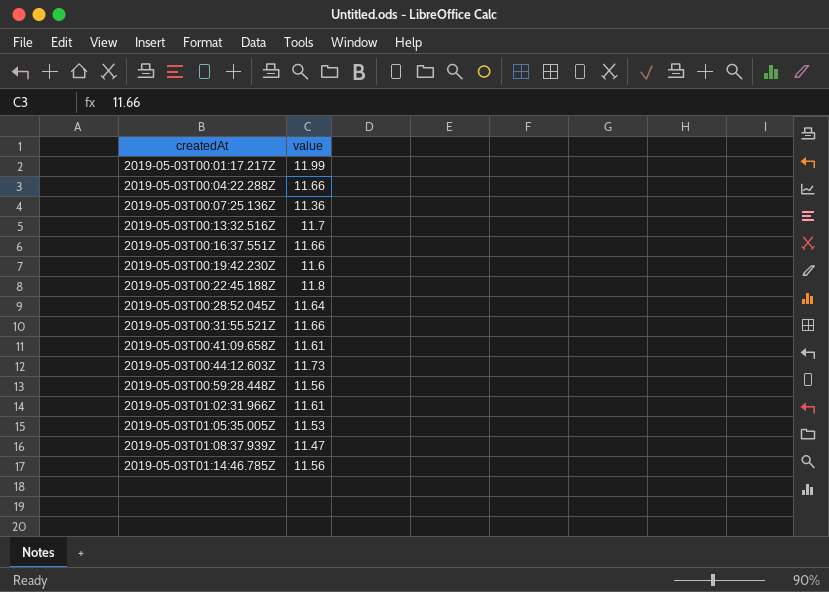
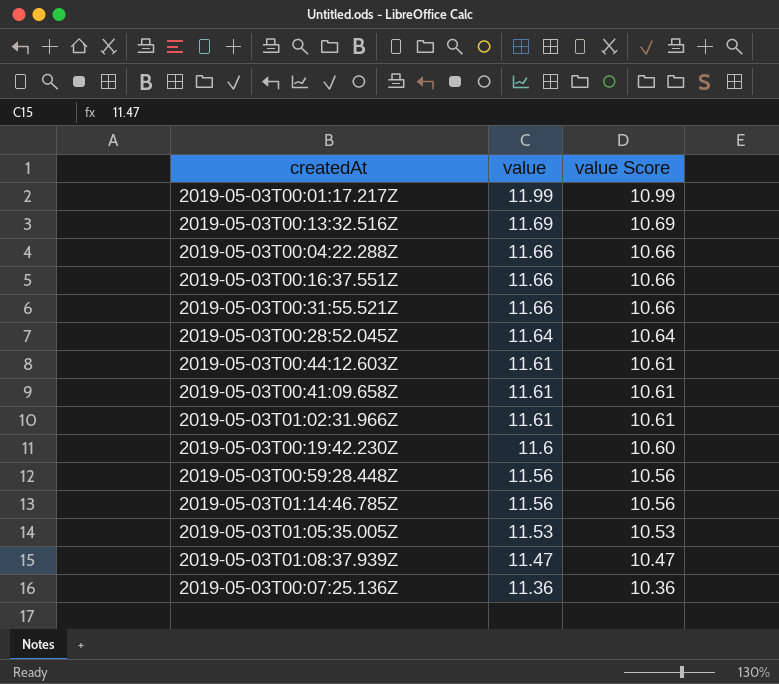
row order: createdAt ascending -> value descending
column value Score | formula: none -> [value] - 1
row 2019-05-03T00:22:45.188Z: 11.8 -> none
2019-05-03T00:13:32.516Z | value: 11.7 -> 11.69
2019-05-03T00:44:12.603Z | value: 11.73 -> 11.61

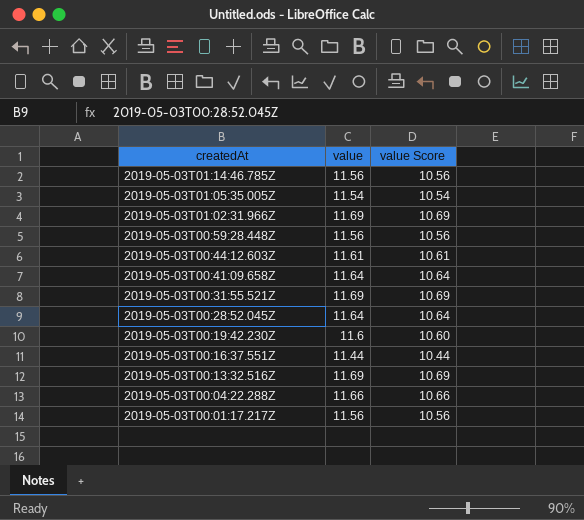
row order: value descending -> createdAt descending
row 2019-05-03T01:08:37.939Z: 11.47 | 10.47 -> none
row 2019-05-03T00:07:25.136Z: 11.36 | 10.36 -> none
2019-05-03T01:05:35.005Z | value: 11.53 -> 11.54
2019-05-03T01:05:35.005Z | value Score: 10.53 -> 10.54
2019-05-03T01:02:31.966Z | value: 11.61 -> 11.69
2019-05-03T01:02:31.966Z | value Score: 10.61 -> 10.69
2019-05-03T00:41:09.658Z | value: 11.61 -> 11.64
2019-05-03T00:41:09.658Z | value Score: 10.61 -> 10.64
2019-05-03T00:31:55.521Z | value: 11.66 -> 11.69
2019-05-03T00:31:55.521Z | value Score: 10.66 -> 10.69
2019-05-03T00:16:37.551Z | value: 11.66 -> 11.44
2019-05-03T00:16:37.551Z | value Score: 10.66 -> 10.44
2019-05-03T00:01:17.217Z | value: 11.99 -> 11.56
2019-05-03T00:01:17.217Z | value Score: 10.99 -> 10.56

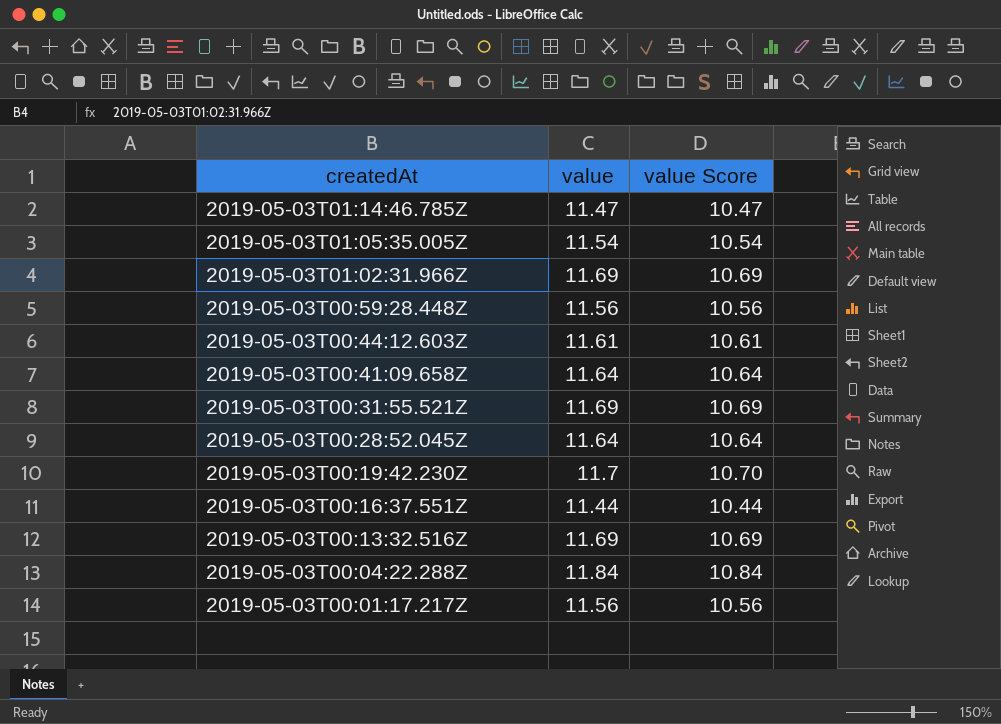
2019-05-03T01:14:46.785Z | value: 11.56 -> 11.47
2019-05-03T01:14:46.785Z | value Score: 10.56 -> 10.47
2019-05-03T00:19:42.230Z | value: 11.6 -> 11.7
2019-05-03T00:19:42.230Z | value Score: 10.60 -> 10.70
2019-05-03T00:04:22.288Z | value: 11.66 -> 11.84
2019-05-03T00:04:22.288Z | value Score: 10.66 -> 10.84

